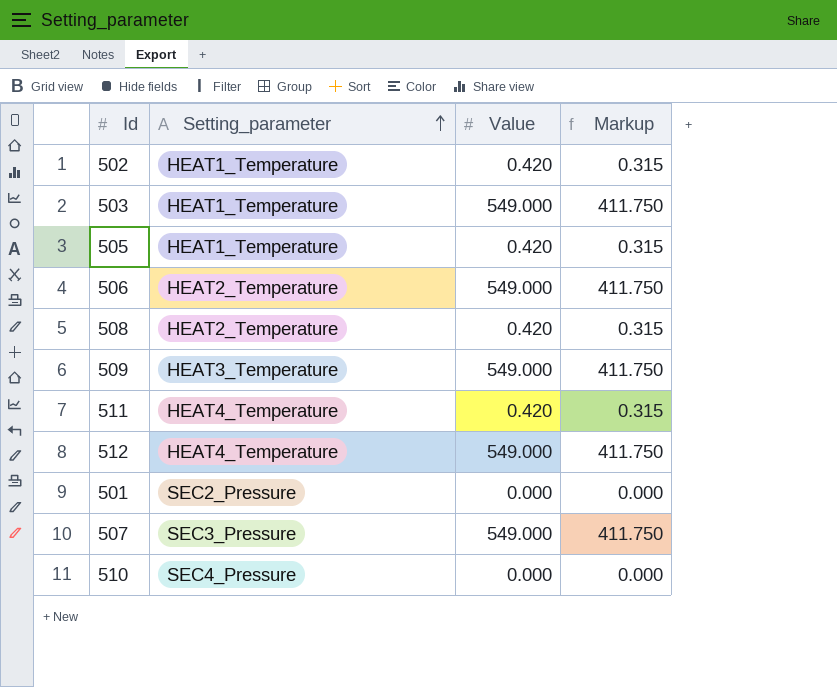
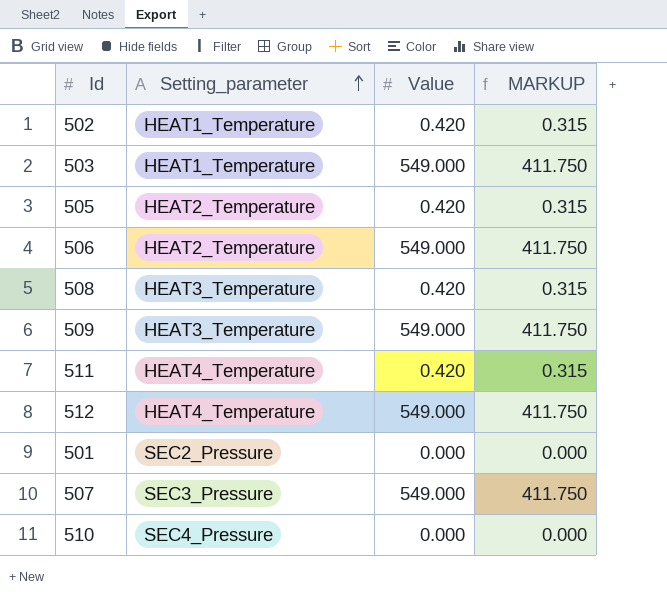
column name: Markup -> MARKUP
505 | Setting_parameter: HEAT1_Temperature -> HEAT2_Temperature
508 | Setting_parameter: HEAT2_Temperature -> HEAT3_Temperature

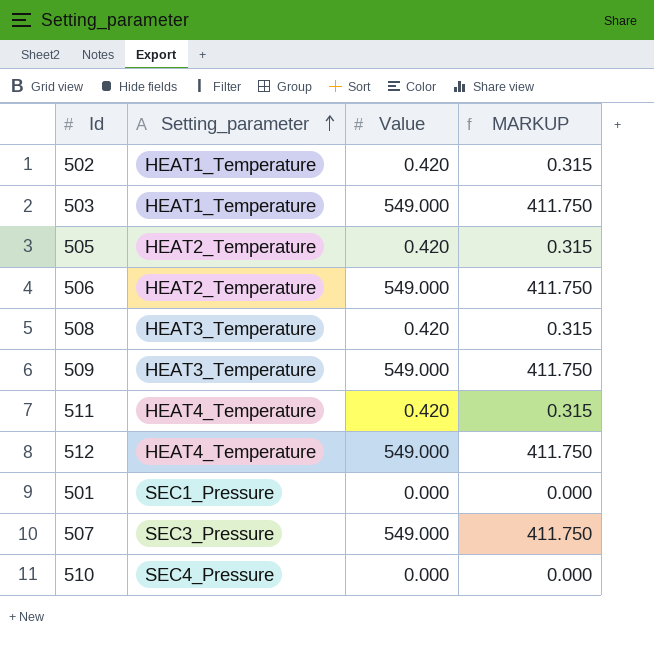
501 | Setting_parameter: SEC2_Pressure -> SEC1_Pressure

